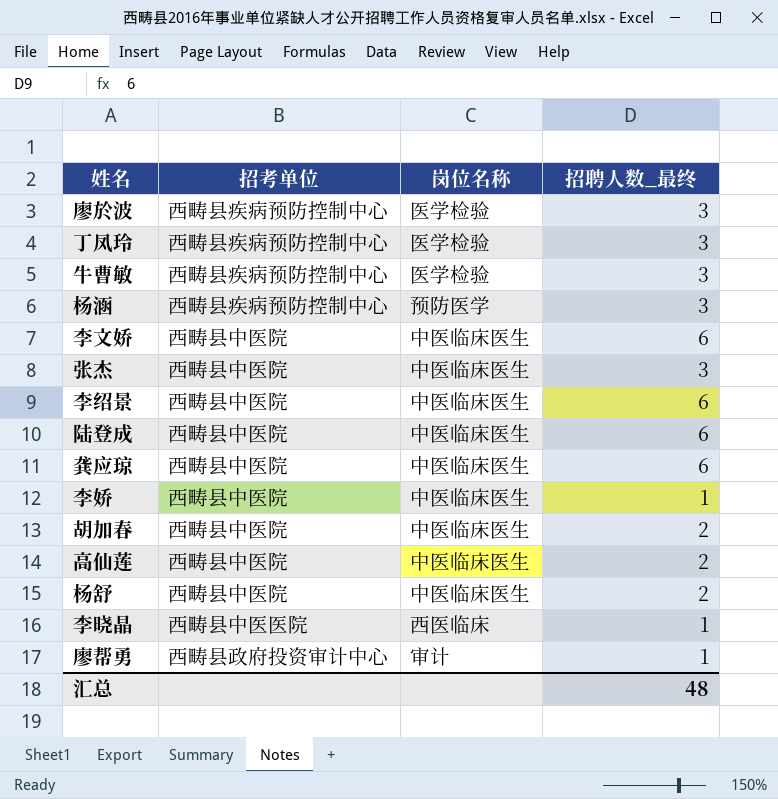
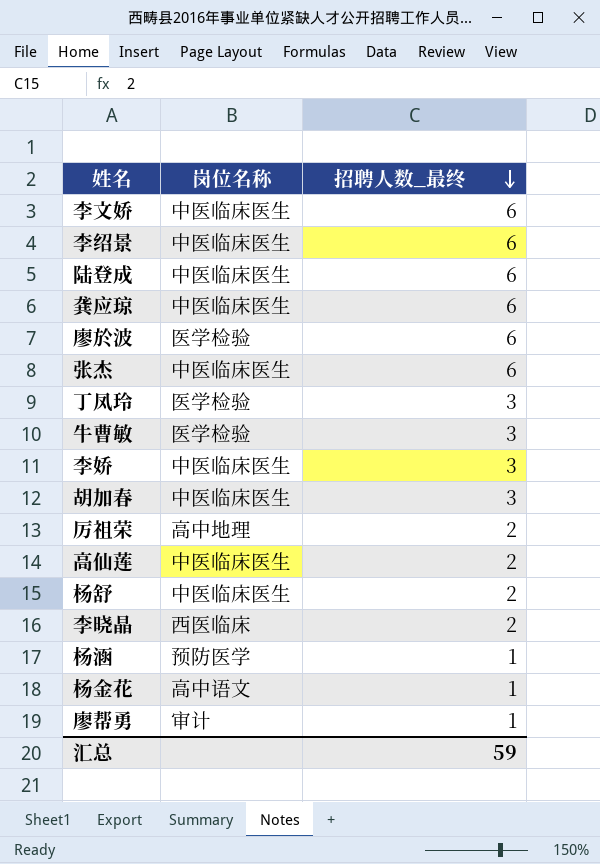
row order: none -> 招聘人数_最终 descending
column 招考单位 | position: 2 -> none
廖於波 | 招聘人数_最终: 3 -> 6
张杰 | 招聘人数_最终: 3 -> 6
李娇 | 招聘人数_最终: 1 -> 3
胡加春 | 招聘人数_最终: 2 -> 3
row 厉祖荣: none -> 高中地理 | 2
李晓晶 | 招聘人数_最终: 1 -> 2
杨涵 | 招聘人数_最终: 3 -> 1
row 杨金花: none -> 高中语文 | 1
汇总 | 招聘人数_最终: 48 -> 59

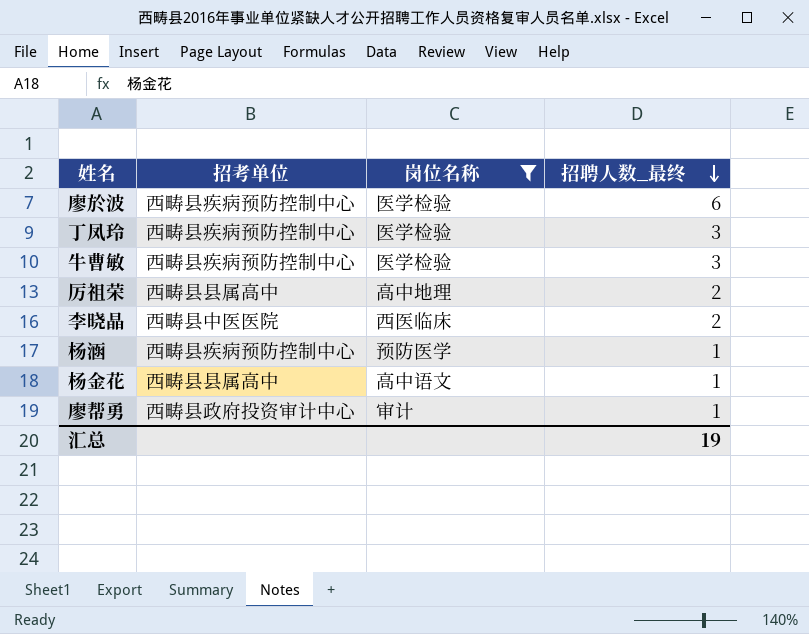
filter: none -> 岗位名称 != 中医临床医生
column 招考单位 | position: none -> 2
汇总 | 招聘人数_最终: 59 -> 19

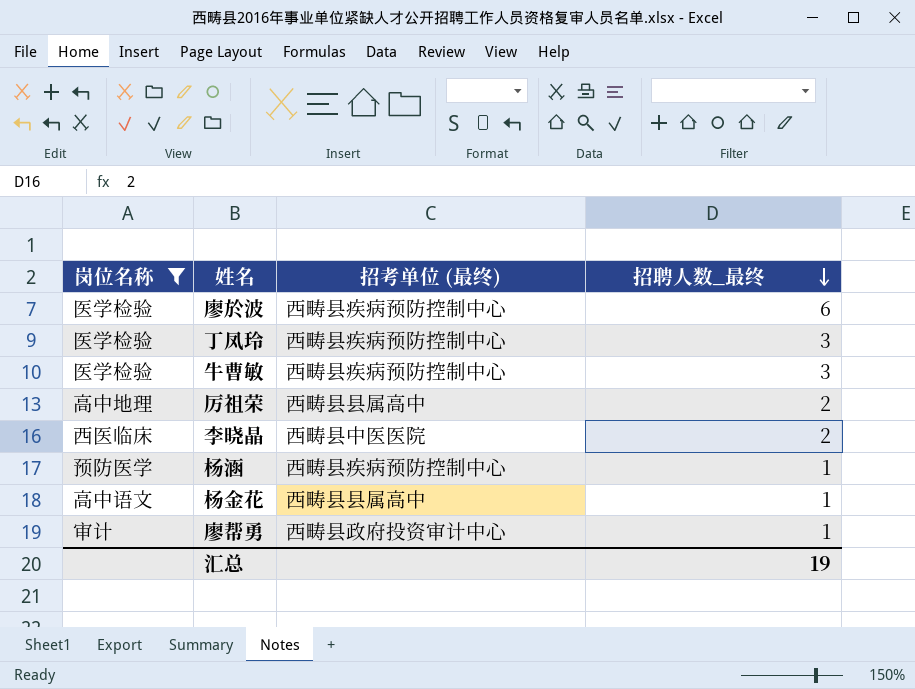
column 岗位名称 | position: 3 -> 1
column name: 招考单位 -> 招考单位 (最终)

